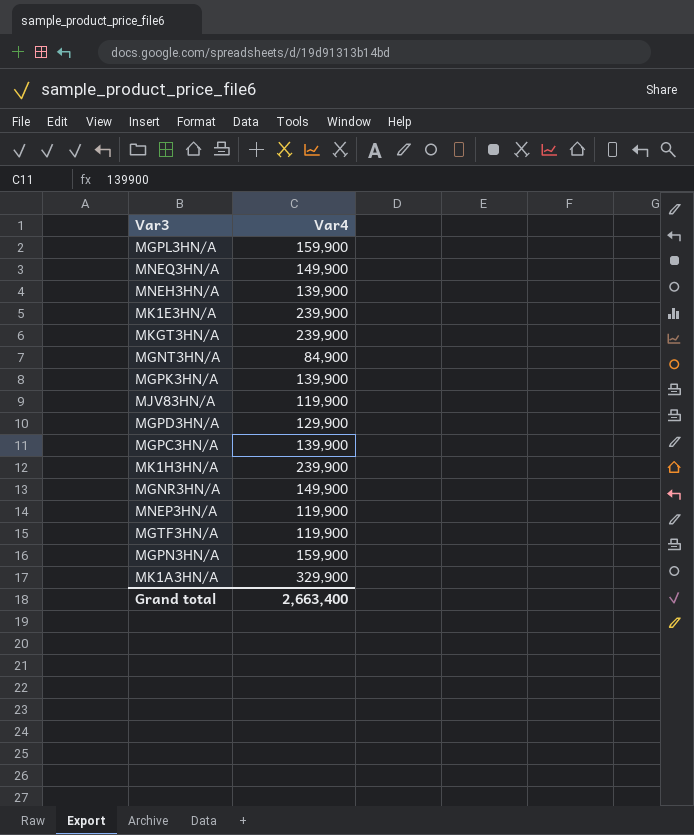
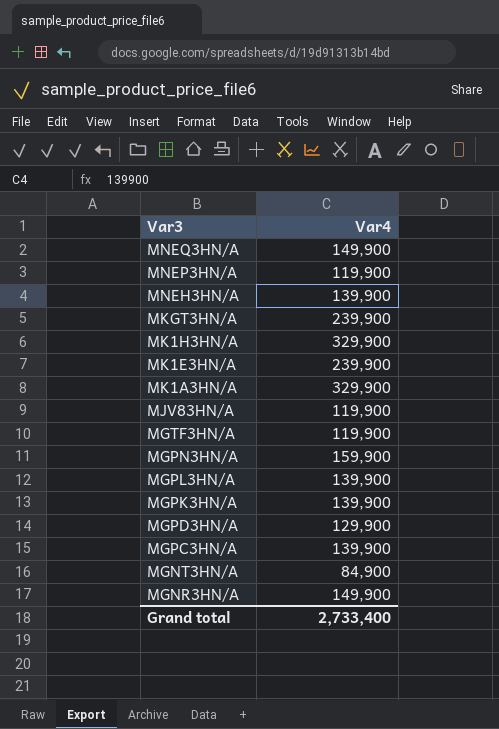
row order: none -> Var3 descending
MK1H3HN/A | Var4: 239,900 -> 329,900
MGPL3HN/A | Var4: 159,900 -> 139,900
Grand total | Var4: 2,663,400 -> 2,733,400

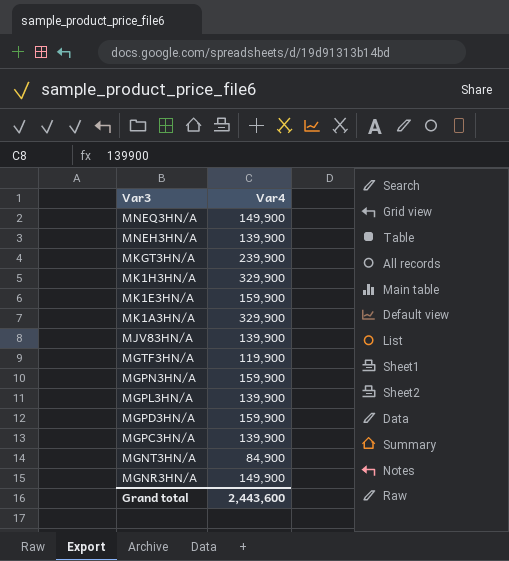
row MNEP3HN/A: 119,900 -> none
row MGPK3HN/A: 139,900 -> none
MK1E3HN/A | Var4: 239,900 -> 159,900
MJV83HN/A | Var4: 119,900 -> 139,900
MGPD3HN/A | Var4: 129,900 -> 159,900
Grand total | Var4: 2,733,400 -> 2,443,600

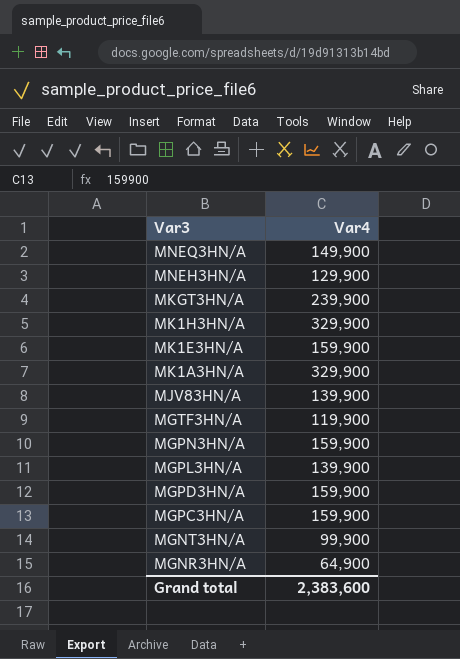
MNEH3HN/A | Var4: 139,900 -> 129,900
MGPC3HN/A | Var4: 139,900 -> 159,900
MGNT3HN/A | Var4: 84,900 -> 99,900
MGNR3HN/A | Var4: 149,900 -> 64,900
Grand total | Var4: 2,443,600 -> 2,383,600

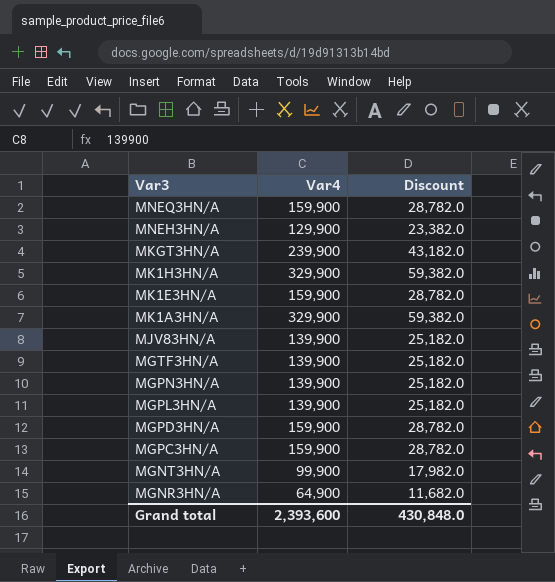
column Discount | formula: none -> [Var4] * 0.18
MNEQ3HN/A | Var4: 149,900 -> 159,900
MGTF3HN/A | Var4: 119,900 -> 139,900
MGPN3HN/A | Var4: 159,900 -> 139,900
Grand total | Var4: 2,383,600 -> 2,393,600

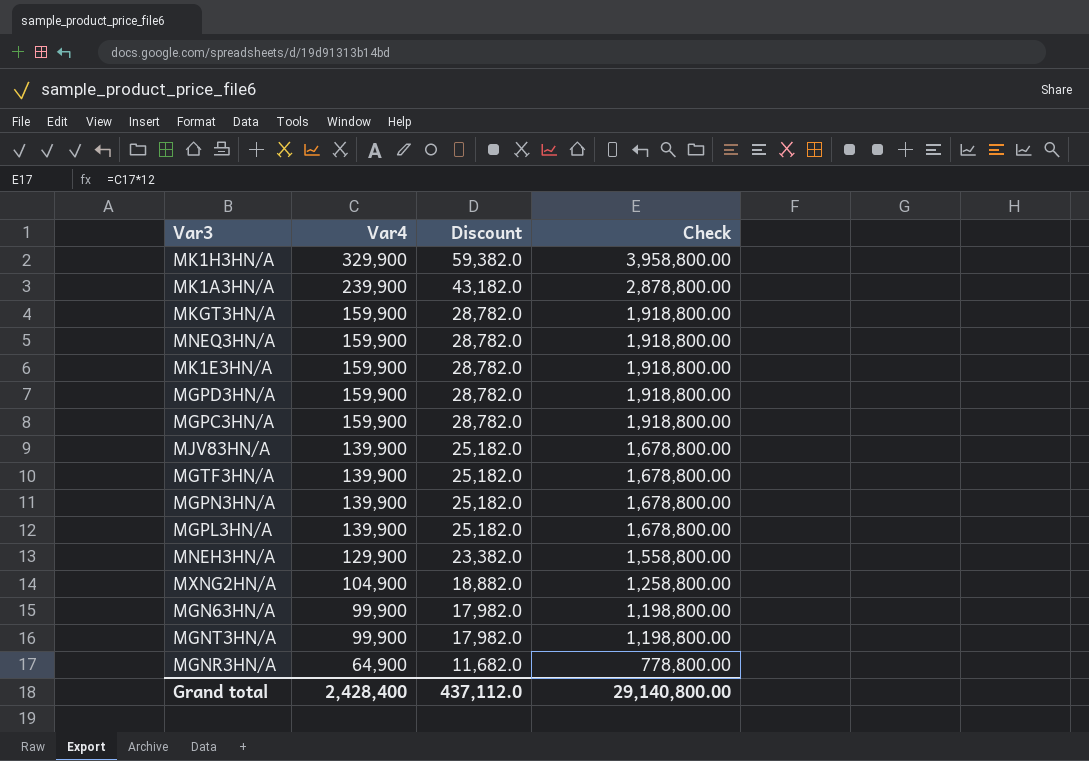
row order: Var3 descending -> Var4 descending
column Check | formula: none -> [Var4] * 12
MK1A3HN/A | Var4: 329,900 -> 239,900
MK1A3HN/A | Discount: 59,382.0 -> 43,182.0
MKGT3HN/A | Var4: 239,900 -> 159,900
MKGT3HN/A | Discount: 43,182.0 -> 28,782.0
row MXNG2HN/A: none -> 104,900 | 18,882.0 | 1,258,800.00
row MGN63HN/A: none -> 99,900 | 17,982.0 | 1,198,800.00
Grand total | Var4: 2,393,600 -> 2,428,400
Grand total | Discount: 430,848.0 -> 437,112.0

